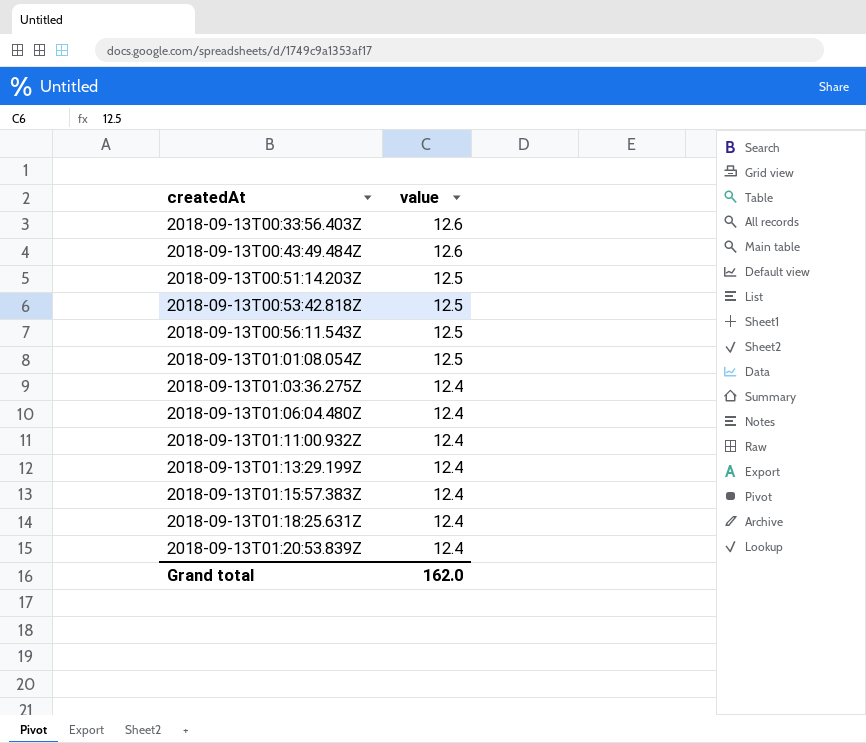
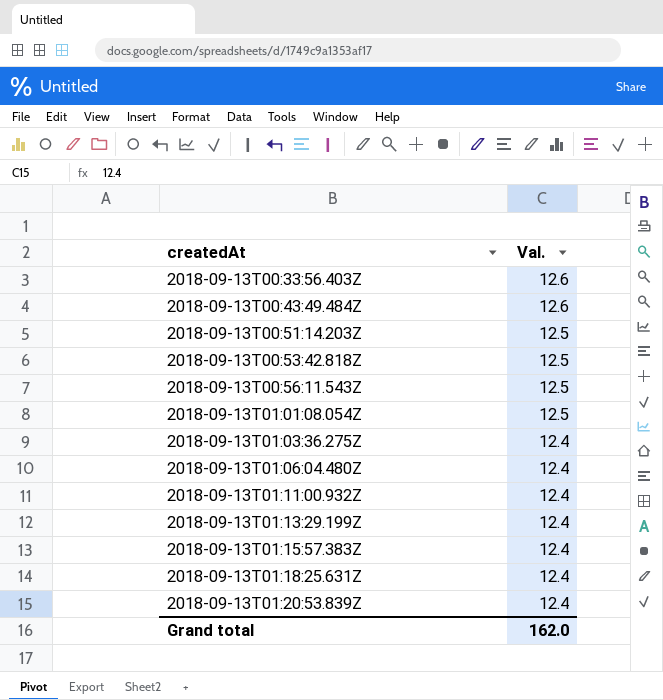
column name: value -> Val.

